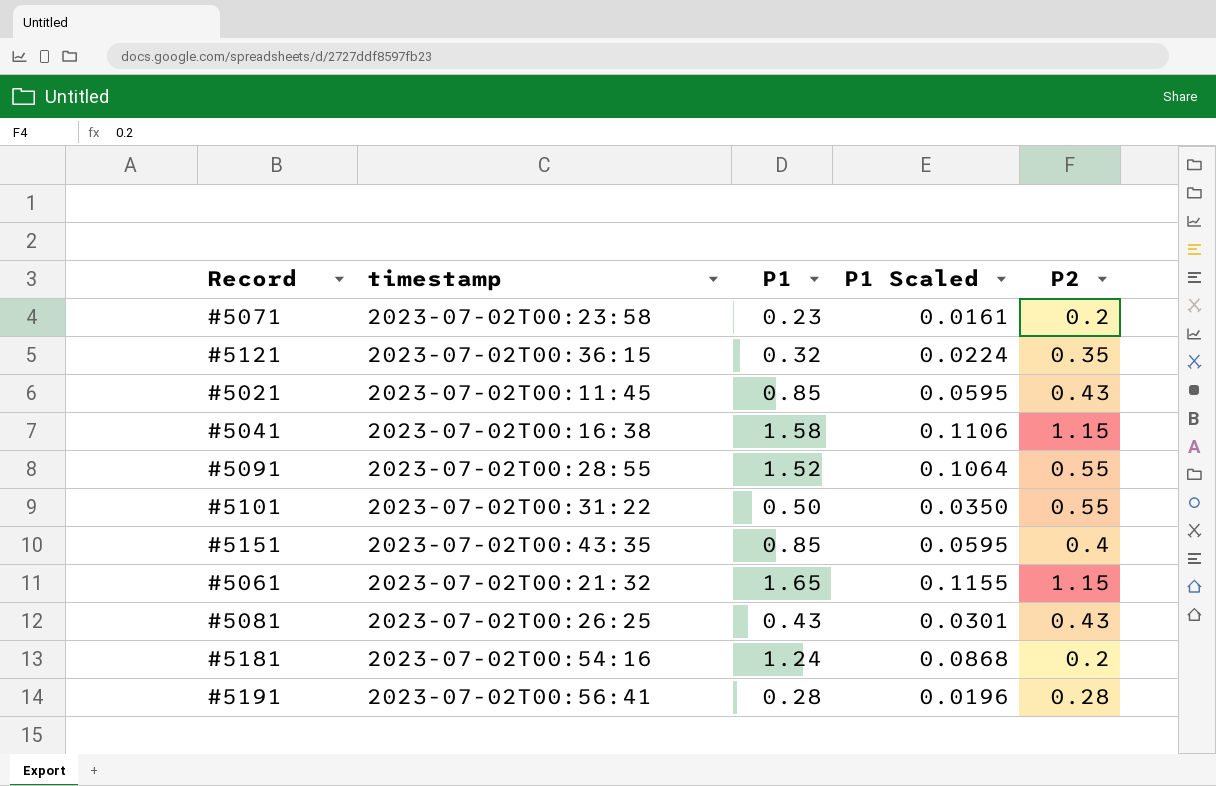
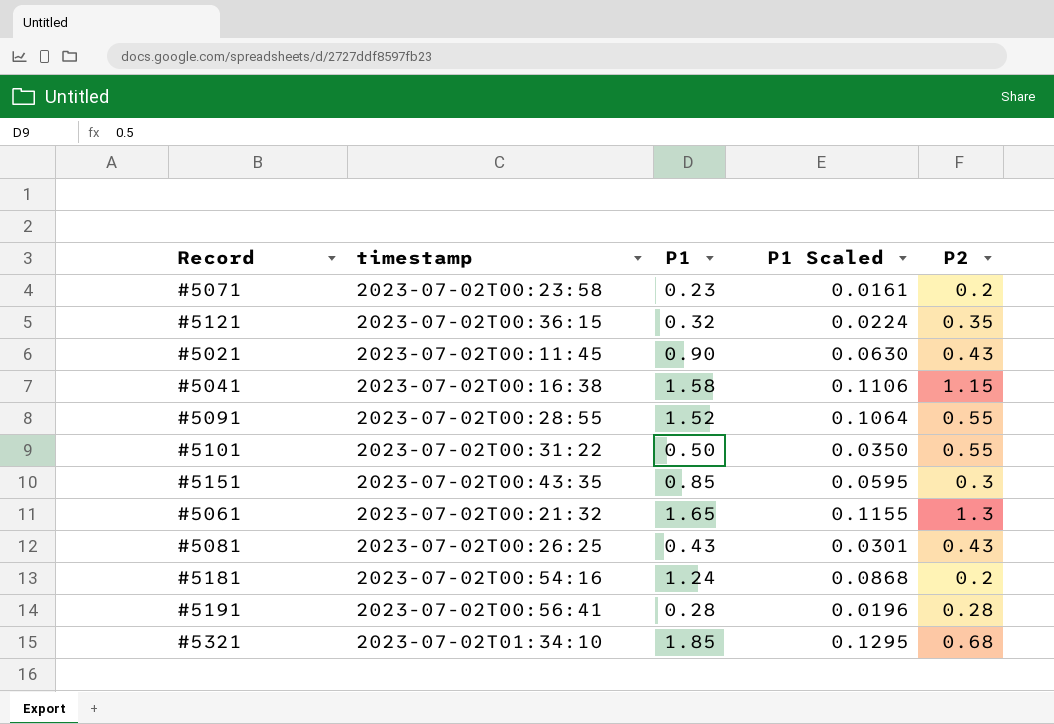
#5021 | P1: 0.85 -> 0.90
#5021 | P1 Scaled: 0.0595 -> 0.0630
#5151 | P2: 0.4 -> 0.3
#5061 | P2: 1.15 -> 1.3
row #5321: none -> 2023-07-02T01:34:10 | 1.85 | 0.1295 | 0.68

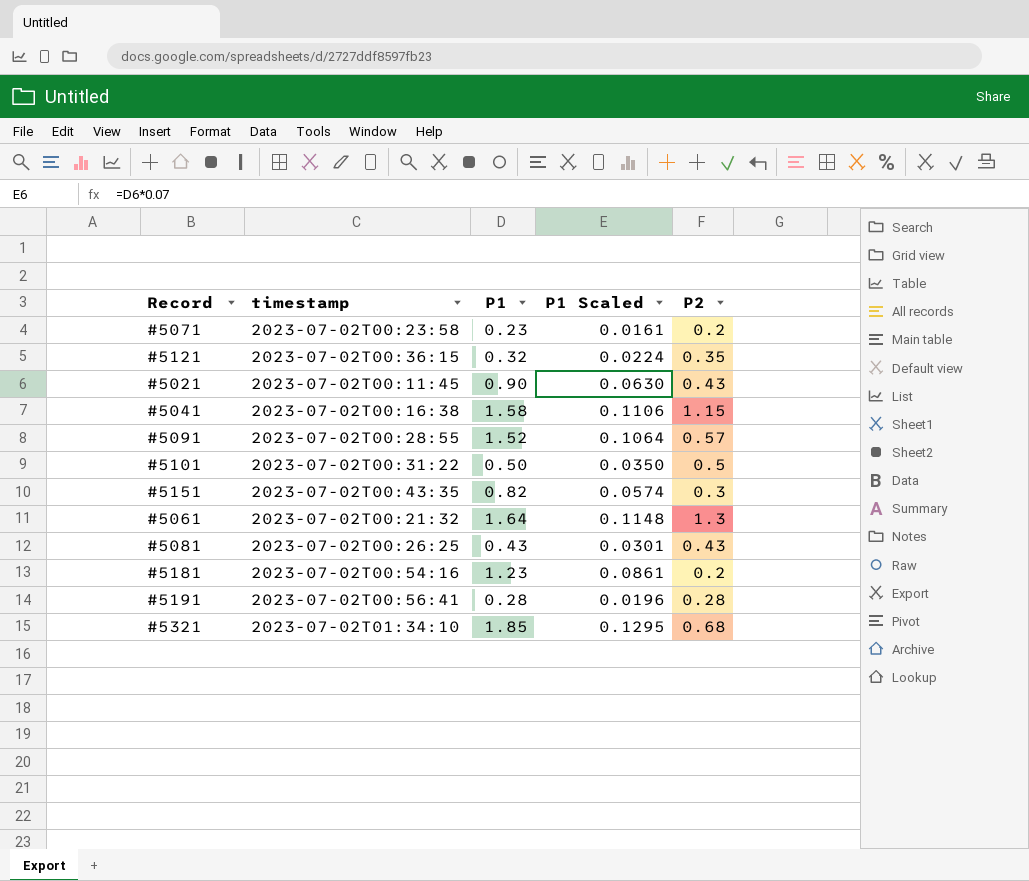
#5091 | P2: 0.55 -> 0.57
#5101 | P2: 0.55 -> 0.5
#5151 | P1: 0.85 -> 0.82
#5151 | P1 Scaled: 0.0595 -> 0.0574
#5061 | P1: 1.65 -> 1.64
#5061 | P1 Scaled: 0.1155 -> 0.1148
#5181 | P1: 1.24 -> 1.23
#5181 | P1 Scaled: 0.0868 -> 0.0861

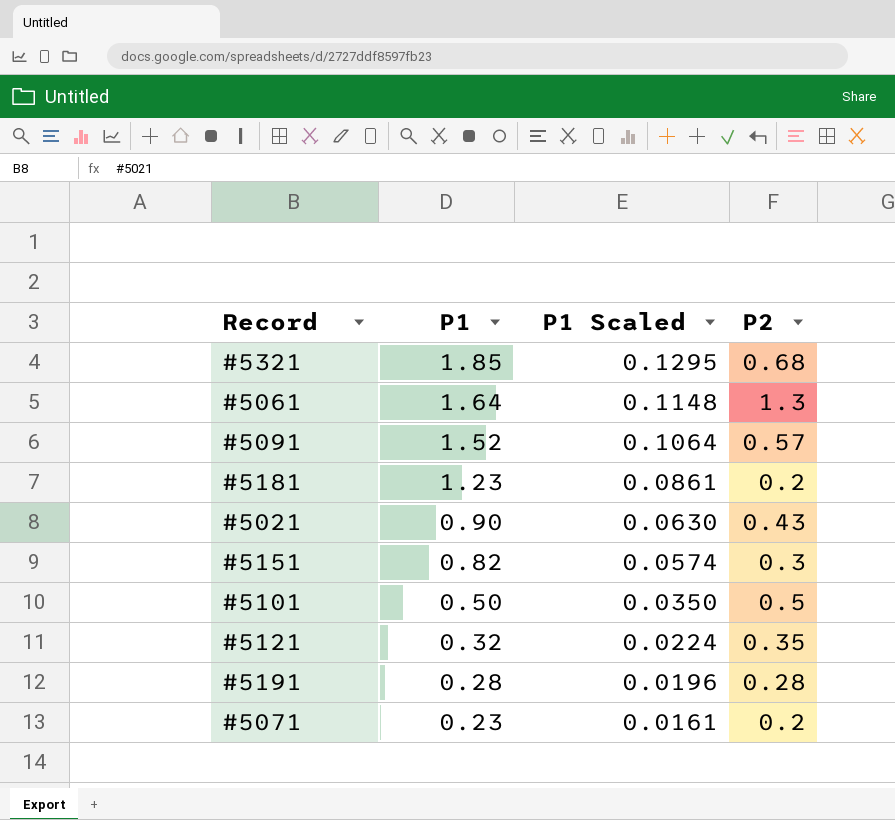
row order: none -> P1 descending
column timestamp | position: 2 -> none
row #5041: 2023-07-02T00:16:38 | 1.58 | 0.1106 | 1.15 -> none
row #5081: 2023-07-02T00:26:25 | 0.43 | 0.0301 | 0.43 -> none

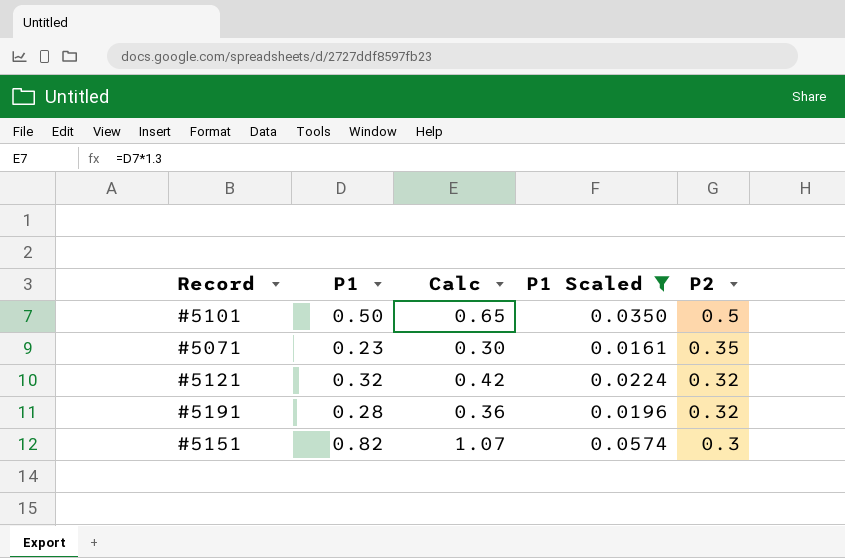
filter: none -> P1 Scaled <= 0.0574
row order: P1 descending -> P2 descending
column Calc | formula: none -> [P1] * 1.3
#5071 | P2: 0.2 -> 0.35
#5121 | P2: 0.35 -> 0.32
#5191 | P2: 0.28 -> 0.32

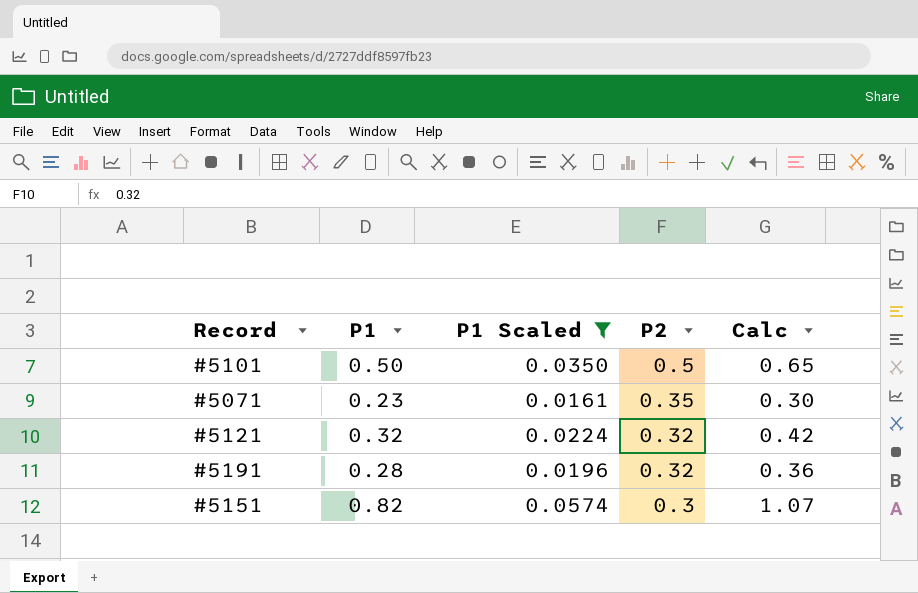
column Calc | position: 3 -> 5

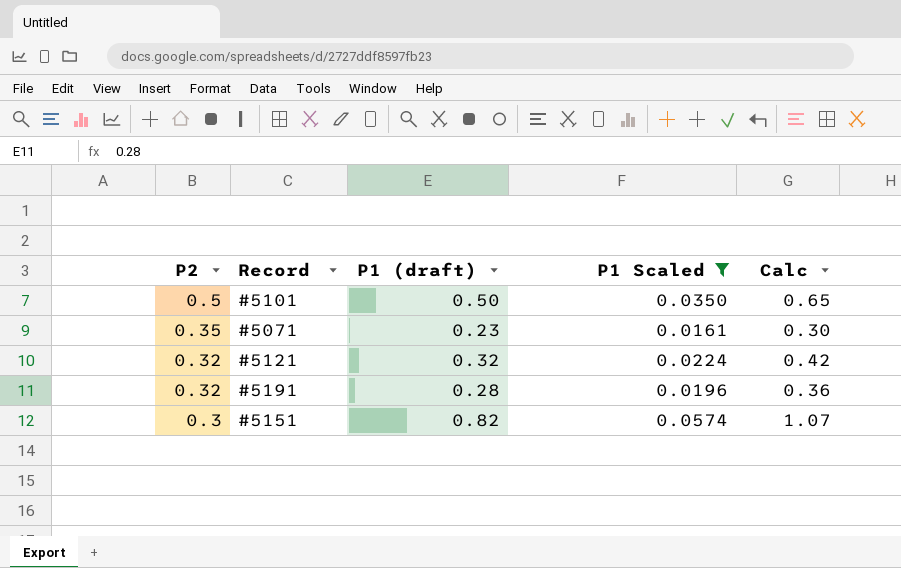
column P2 | position: 4 -> 1
column name: P1 -> P1 (draft)

